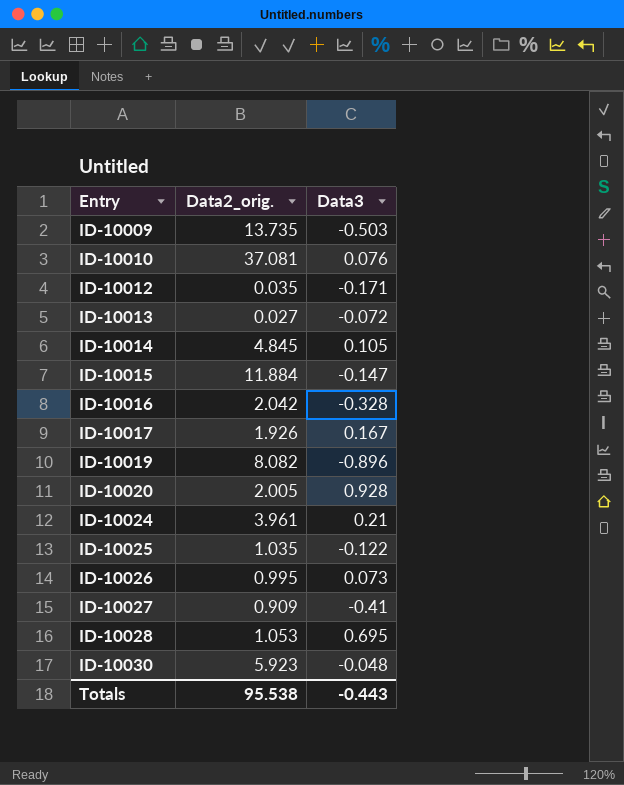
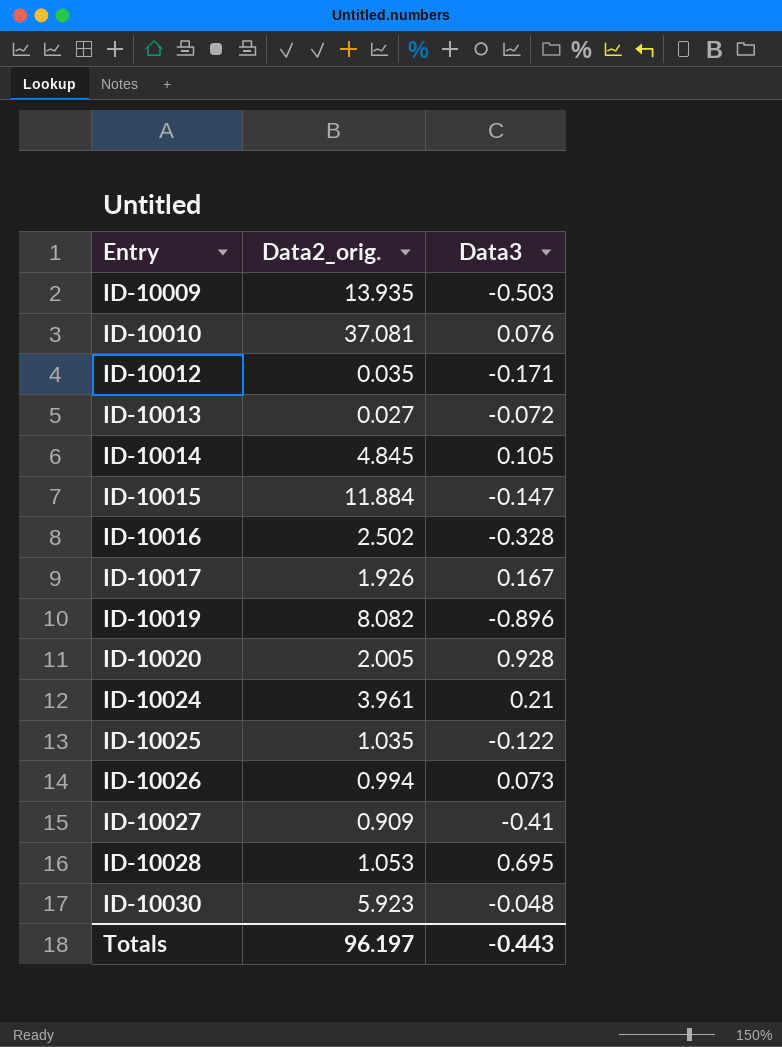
ID-10009 | Data2_orig.: 13.735 -> 13.935
ID-10016 | Data2_orig.: 2.042 -> 2.502
ID-10026 | Data2_orig.: 0.995 -> 0.994
Totals | Data2_orig.: 95.538 -> 96.197

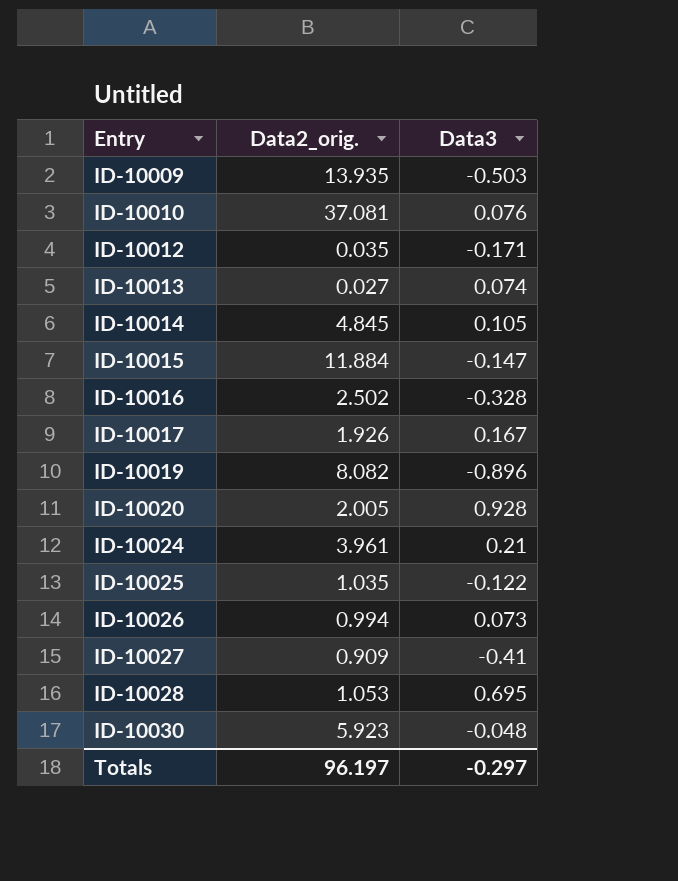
ID-10013 | Data3: -0.072 -> 0.074
Totals | Data3: -0.443 -> -0.297

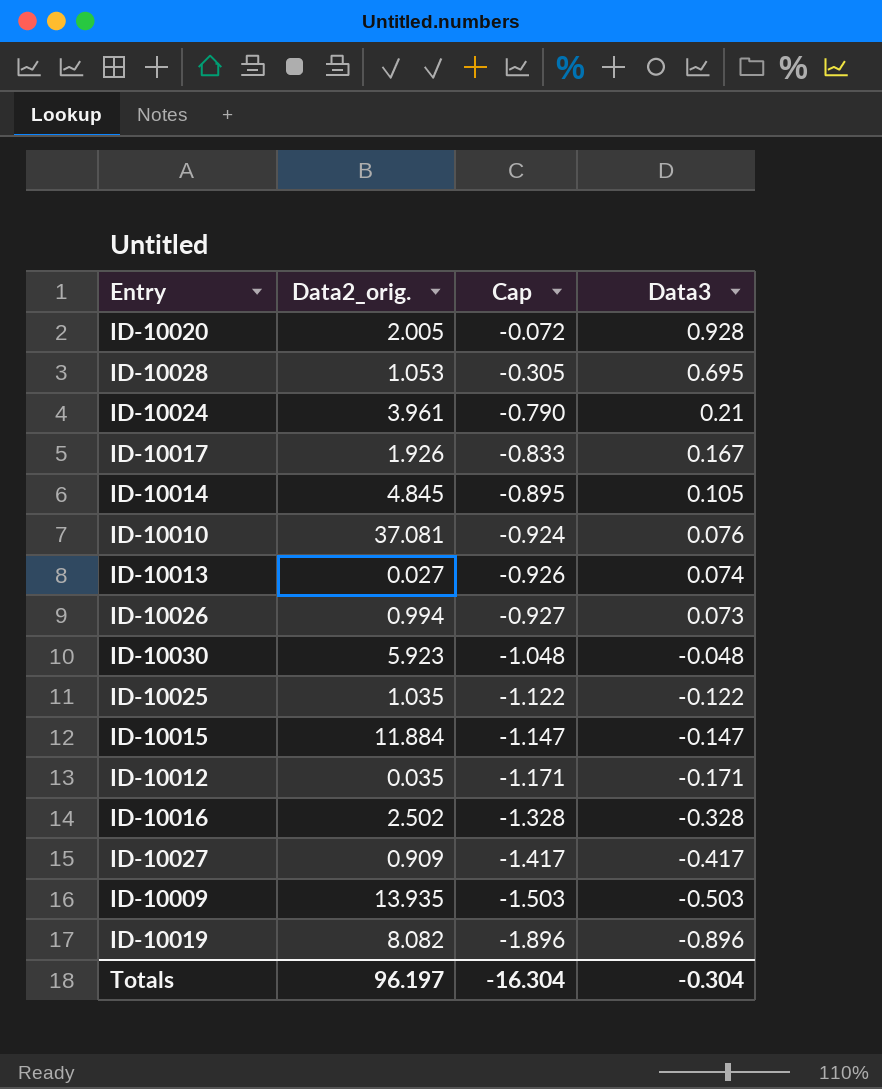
row order: Entry ascending -> Cap descending
column Cap | formula: none -> [Data3] - 1
ID-10027 | Data3: -0.41 -> -0.417
Totals | Data3: -0.297 -> -0.304

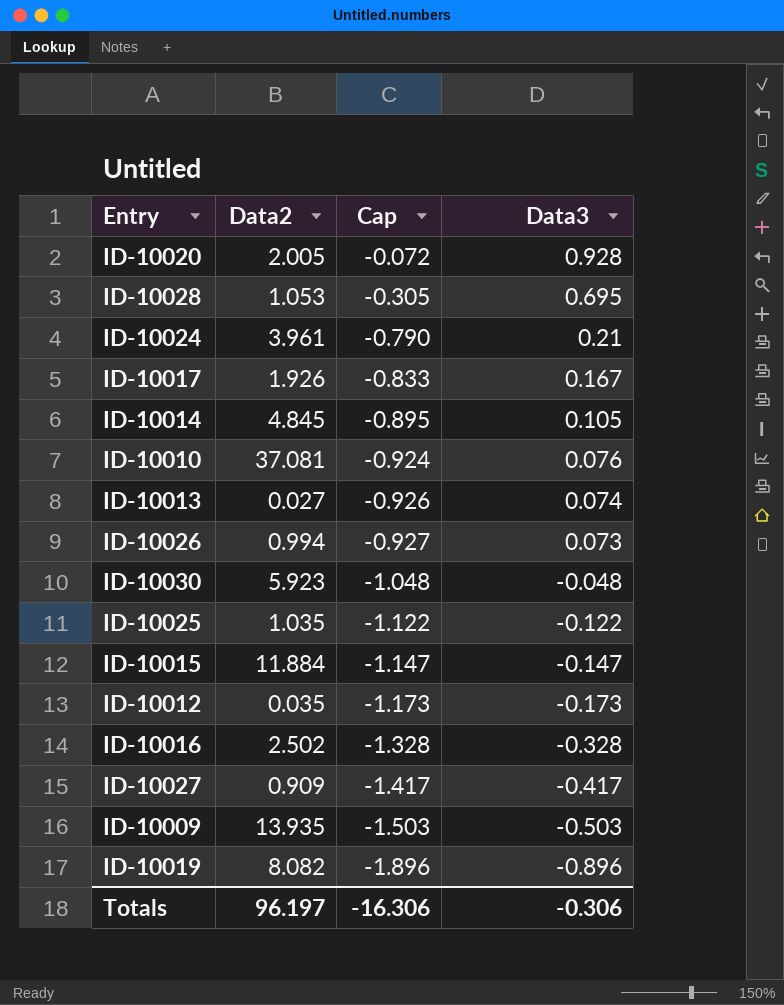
column name: Data2_orig. -> Data2
ID-10012 | Cap: -1.171 -> -1.173
ID-10012 | Data3: -0.171 -> -0.173
Totals | Cap: -16.304 -> -16.306
Totals | Data3: -0.304 -> -0.306

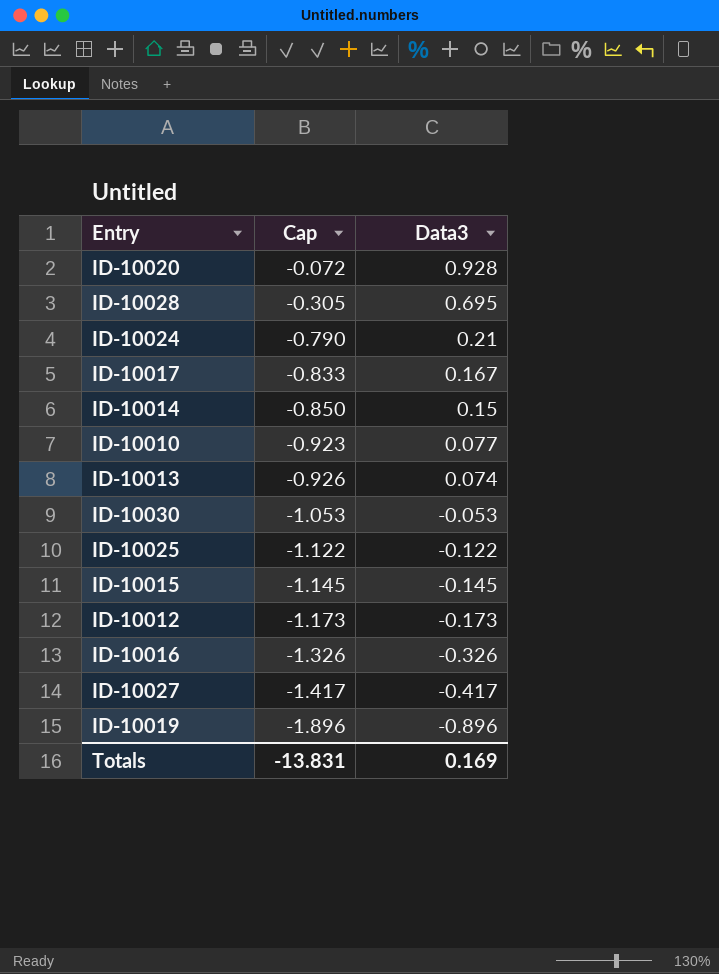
column Data2 | position: 2 -> none
row ID-10026: 0.994 | -0.927 | 0.073 -> none
row ID-10009: 13.935 | -1.503 | -0.503 -> none
ID-10014 | Cap: -0.895 -> -0.850
ID-10014 | Data3: 0.105 -> 0.15
ID-10010 | Cap: -0.924 -> -0.923
ID-10010 | Data3: 0.076 -> 0.077
ID-10030 | Cap: -1.048 -> -1.053
ID-10030 | Data3: -0.048 -> -0.053
ID-10015 | Cap: -1.147 -> -1.145
ID-10015 | Data3: -0.147 -> -0.145
ID-10016 | Cap: -1.328 -> -1.326
ID-10016 | Data3: -0.328 -> -0.326
Totals | Cap: -16.306 -> -13.831
Totals | Data3: -0.306 -> 0.169

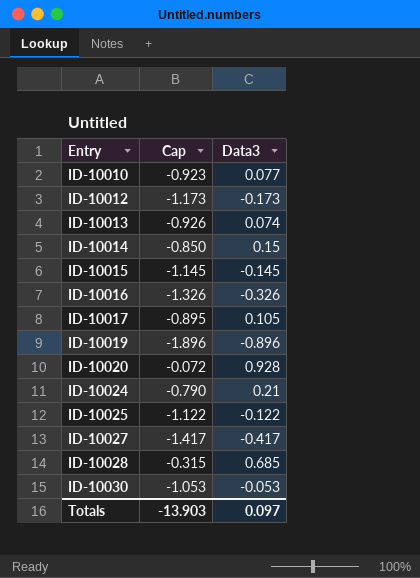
row order: Cap descending -> Entry ascending
ID-10017 | Cap: -0.833 -> -0.895
ID-10017 | Data3: 0.167 -> 0.105
ID-10028 | Cap: -0.305 -> -0.315
ID-10028 | Data3: 0.695 -> 0.685
Totals | Cap: -13.831 -> -13.903
Totals | Data3: 0.169 -> 0.097

